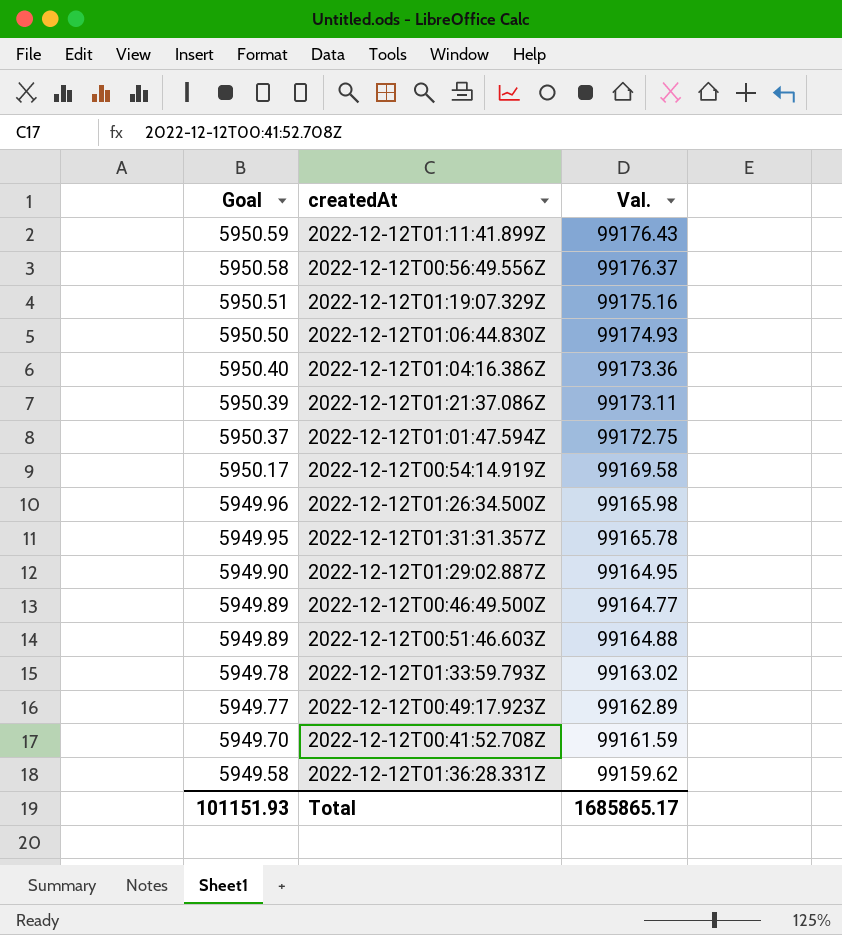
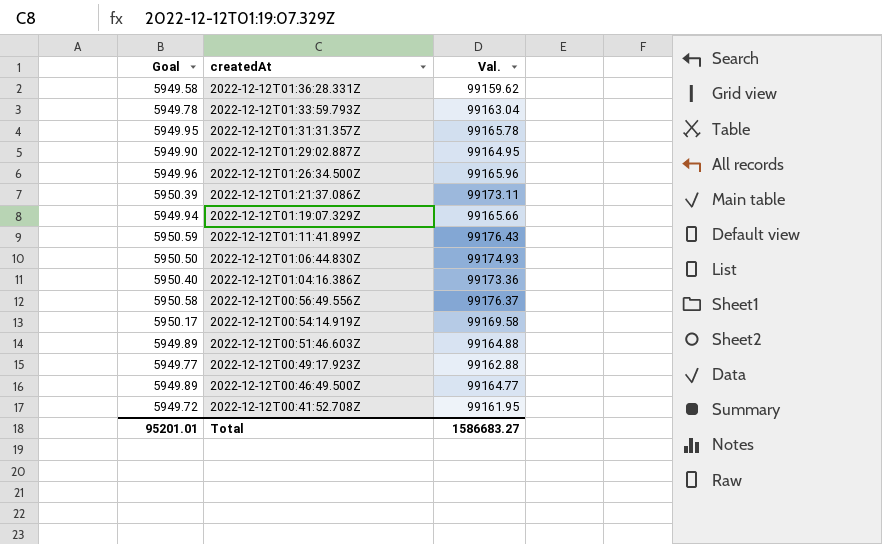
row order: Goal descending -> createdAt descending
row 2022-12-12T01:01:47.594Z: 5950.37 | 99172.75 -> none
2022-12-12T01:33:59.793Z | Val.: 99163.02 -> 99163.04
2022-12-12T01:26:34.500Z | Val.: 99165.98 -> 99165.96
2022-12-12T01:19:07.329Z | Goal: 5950.51 -> 5949.94
2022-12-12T01:19:07.329Z | Val.: 99175.16 -> 99165.66
2022-12-12T00:49:17.923Z | Val.: 99162.89 -> 99162.88
2022-12-12T00:41:52.708Z | Goal: 5949.70 -> 5949.72
2022-12-12T00:41:52.708Z | Val.: 99161.59 -> 99161.95
Total | Goal: 101151.93 -> 95201.01
Total | Val.: 1685865.17 -> 1586683.27

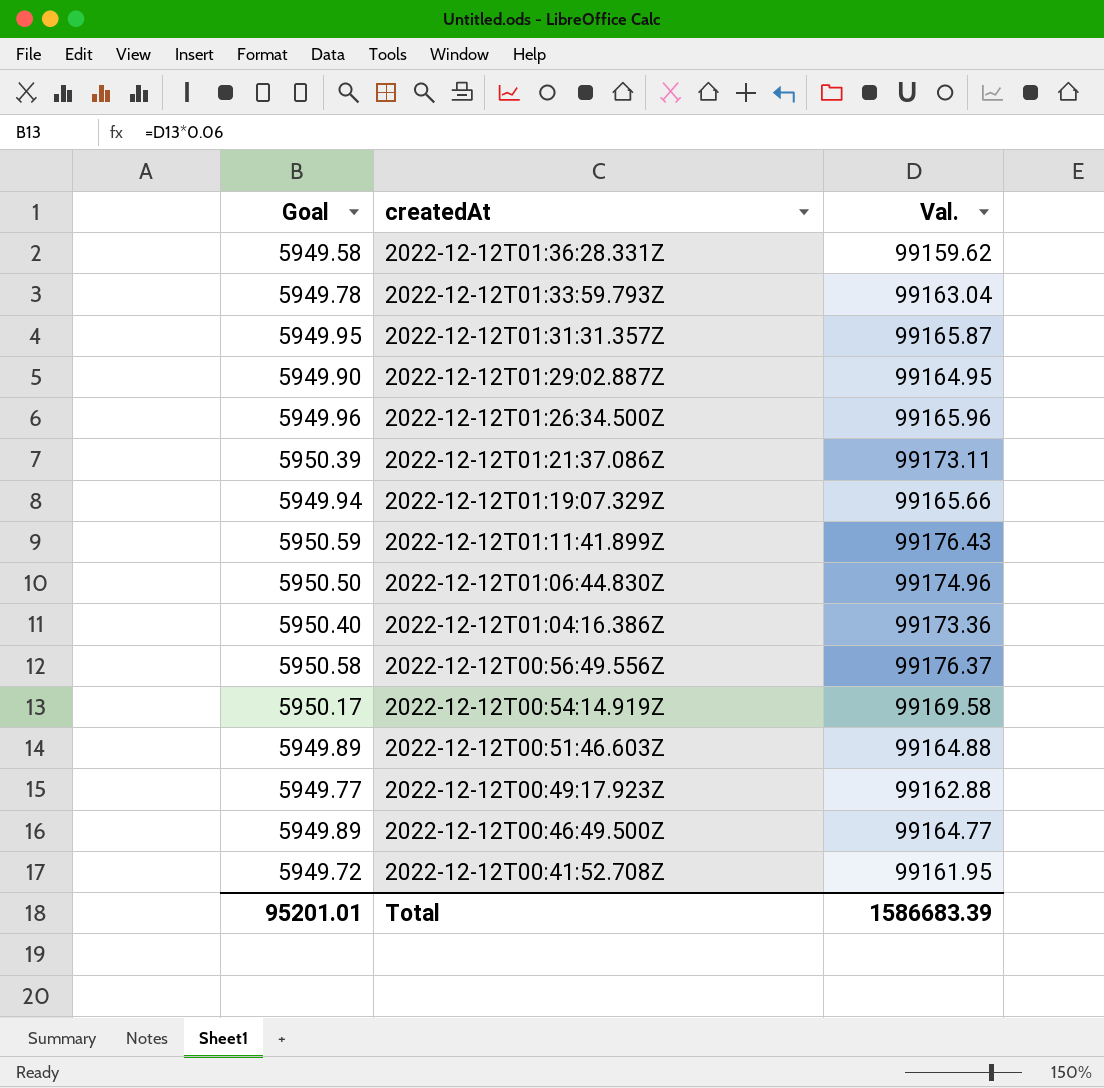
2022-12-12T01:31:31.357Z | Val.: 99165.78 -> 99165.87
2022-12-12T01:06:44.830Z | Val.: 99174.93 -> 99174.96
Total | Val.: 1586683.27 -> 1586683.39

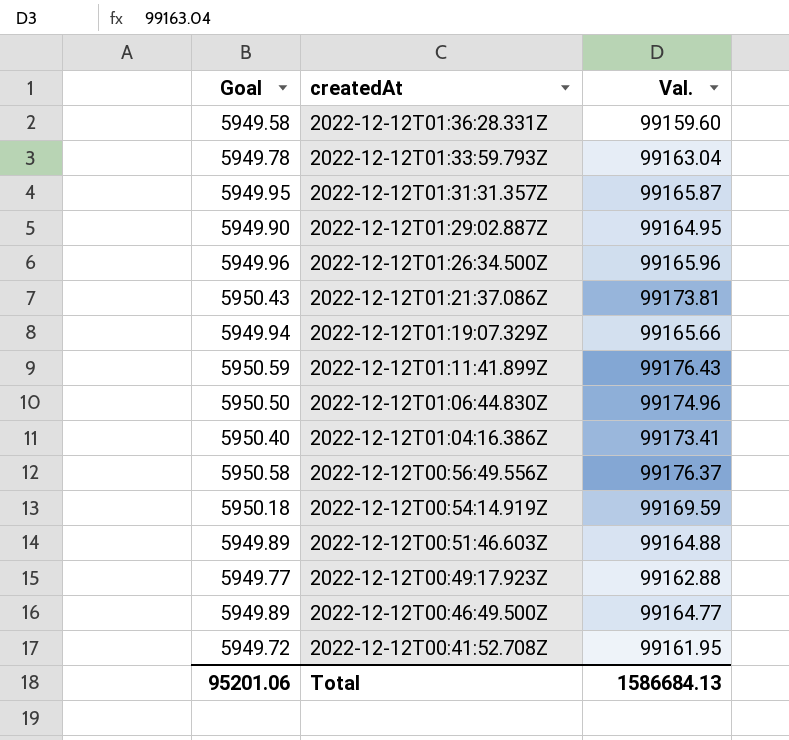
2022-12-12T01:36:28.331Z | Val.: 99159.62 -> 99159.60
2022-12-12T01:21:37.086Z | Goal: 5950.39 -> 5950.43
2022-12-12T01:21:37.086Z | Val.: 99173.11 -> 99173.81
2022-12-12T01:04:16.386Z | Val.: 99173.36 -> 99173.41
2022-12-12T00:54:14.919Z | Goal: 5950.17 -> 5950.18
2022-12-12T00:54:14.919Z | Val.: 99169.58 -> 99169.59
Total | Goal: 95201.01 -> 95201.06
Total | Val.: 1586683.39 -> 1586684.13

